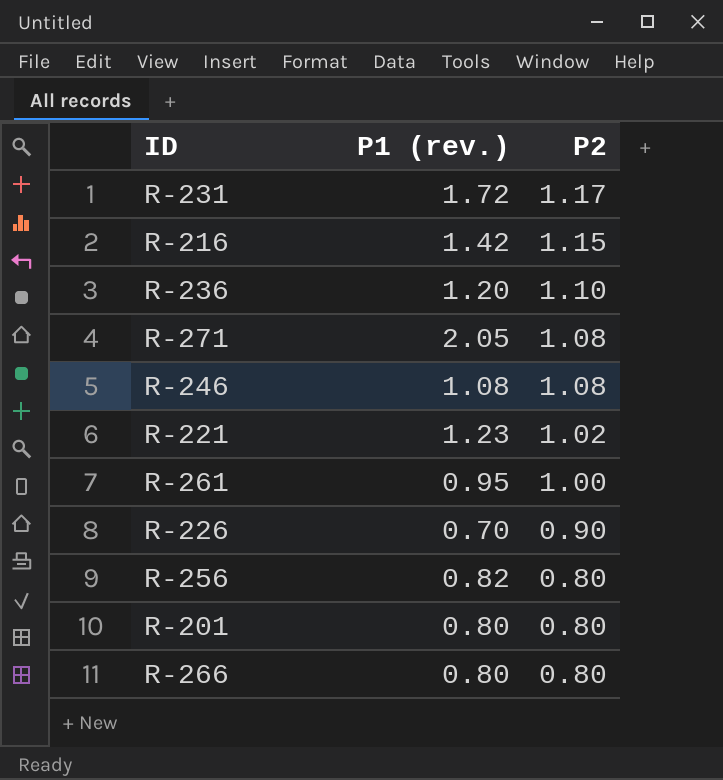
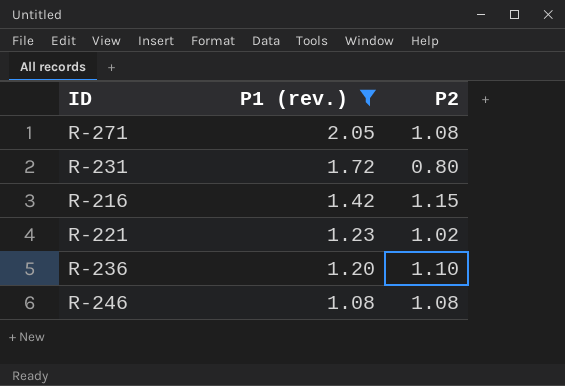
filter: none -> P1 (rev.) >= 1.08
row order: P2 descending -> P1 (rev.) descending
R-231 | P2: 1.17 -> 0.80

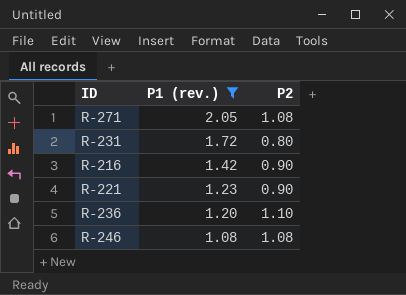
R-216 | P2: 1.15 -> 0.90
R-221 | P2: 1.02 -> 0.90

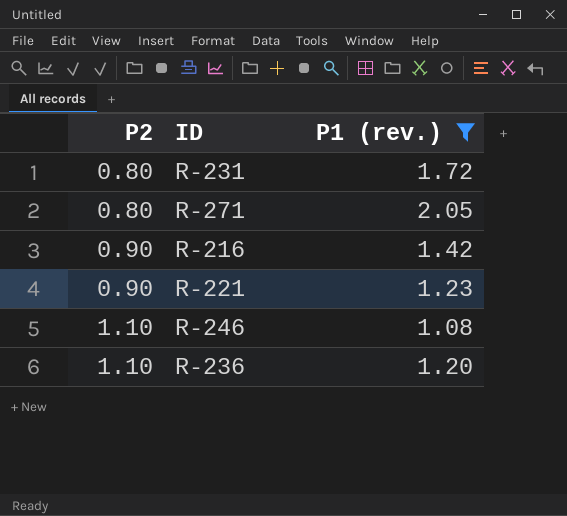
row order: P1 (rev.) descending -> P2 ascending
column P2 | position: 3 -> 1
R-271 | P2: 1.08 -> 0.80
R-246 | P2: 1.08 -> 1.10

